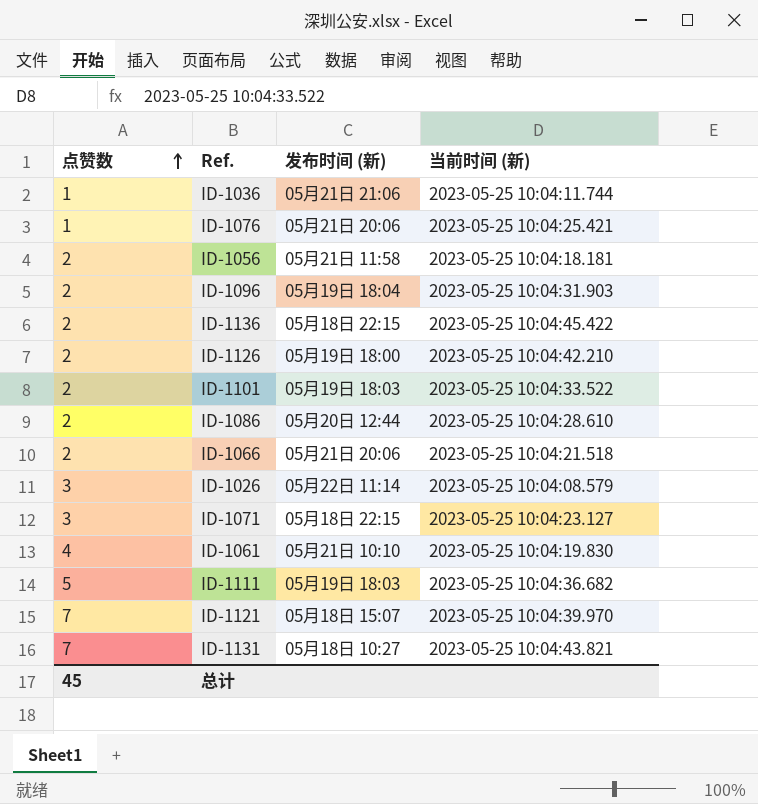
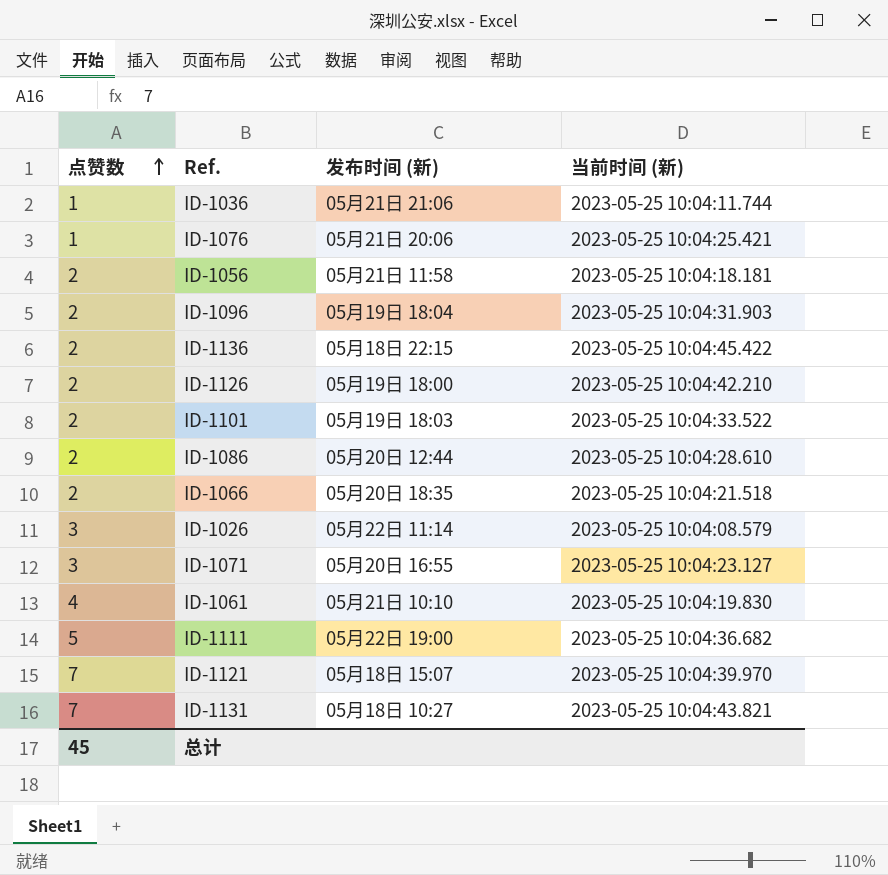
ID-1066 | 发布时间 (新): 05月21日 20:06 -> 05月20日 18:35
ID-1071 | 发布时间 (新): 05月18日 22:15 -> 05月20日 16:55
ID-1111 | 发布时间 (新): 05月19日 18:03 -> 05月22日 19:00

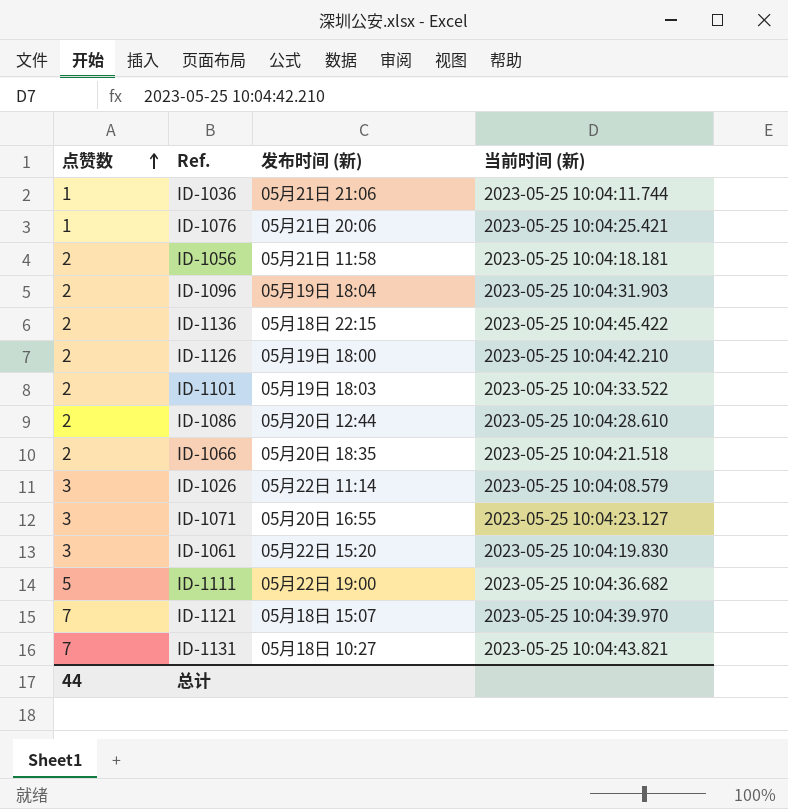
ID-1061 | 点赞数: 4 -> 3
ID-1061 | 发布时间 (新): 05月21日 10:10 -> 05月22日 15:20
总计 | 点赞数: 45 -> 44

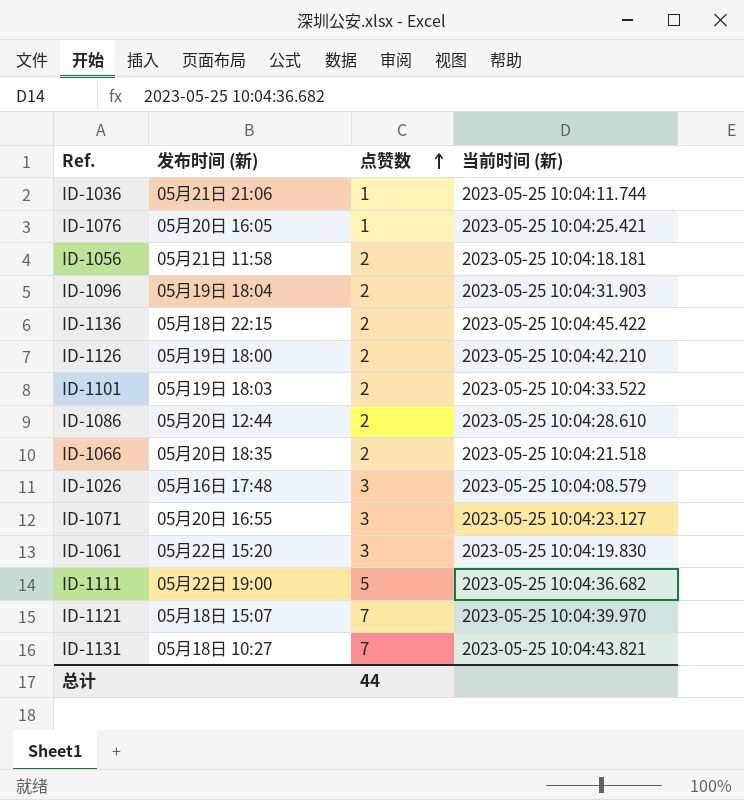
column 点赞数 | position: 1 -> 3
ID-1076 | 发布时间 (新): 05月21日 20:06 -> 05月20日 16:05
ID-1026 | 发布时间 (新): 05月22日 11:14 -> 05月16日 17:48

